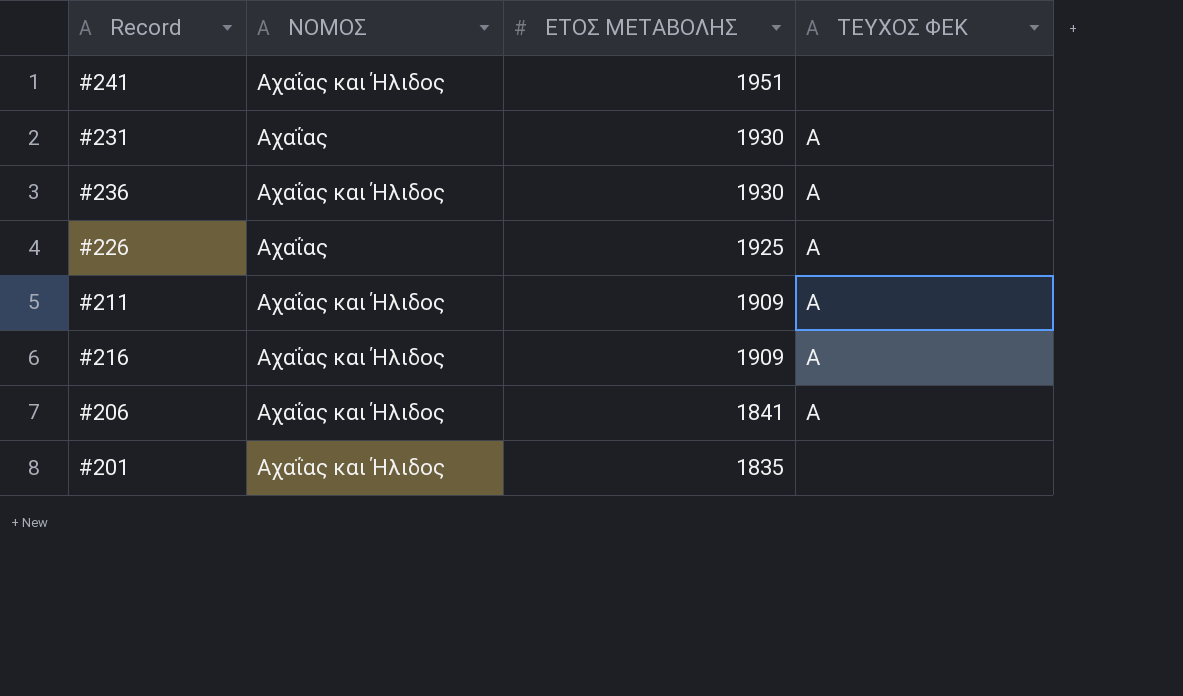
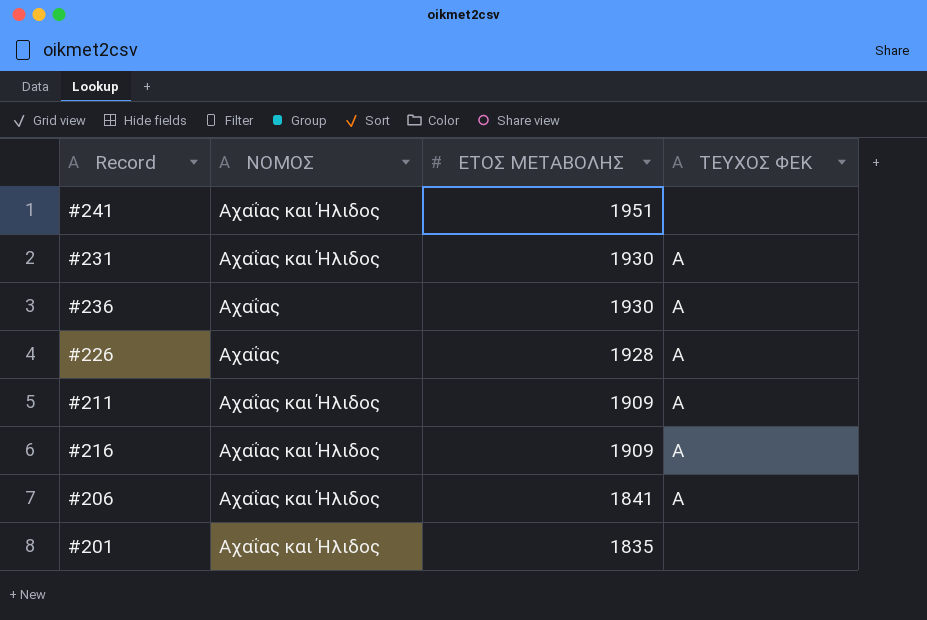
#231 | ΝΟΜΟΣ: Αχαΐας -> Αχαΐας και Ήλιδος
#236 | ΝΟΜΟΣ: Αχαΐας και Ήλιδος -> Αχαΐας
#226 | ΕΤΟΣ ΜΕΤΑΒΟΛΗΣ: 1925 -> 1928

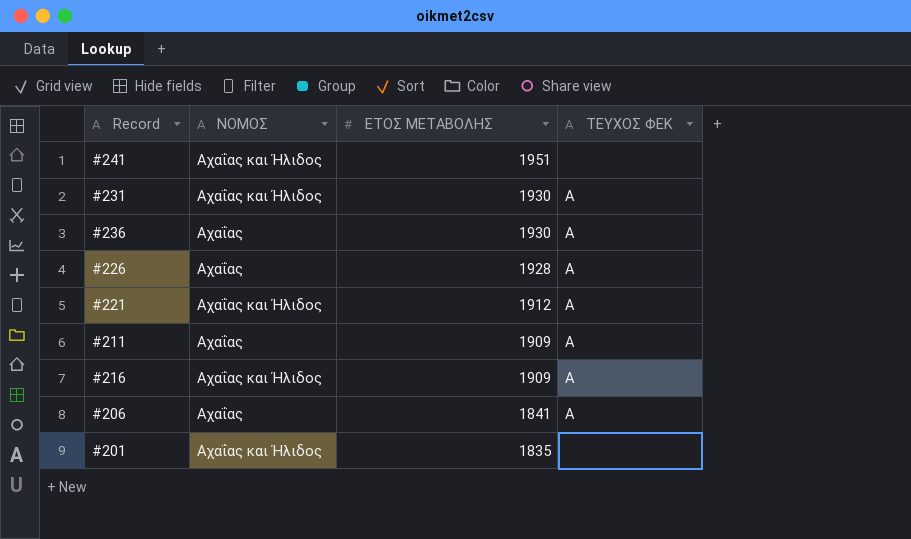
row #221: none -> Αχαΐας και Ήλιδος | 1912 | Α
#211 | ΝΟΜΟΣ: Αχαΐας και Ήλιδος -> Αχαΐας
#206 | ΝΟΜΟΣ: Αχαΐας και Ήλιδος -> Αχαΐας

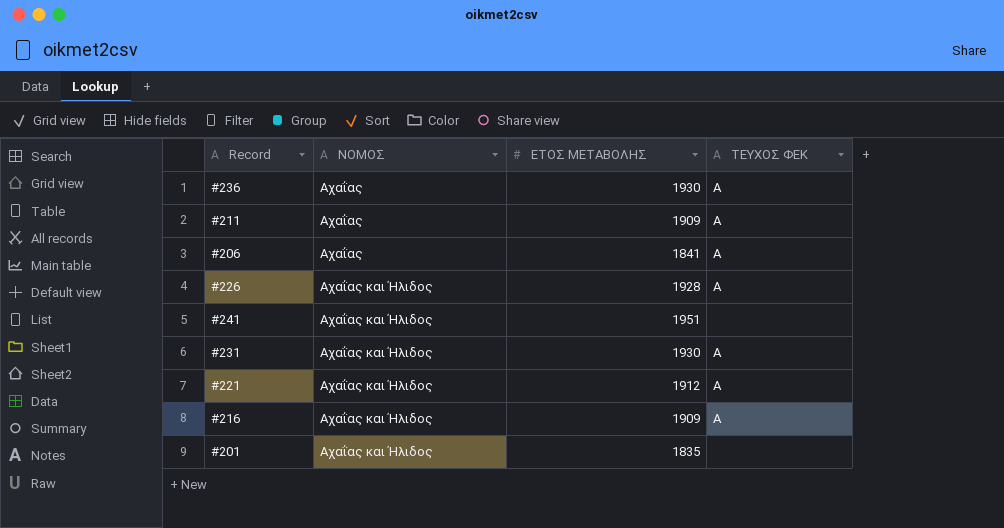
row order: ΕΤΟΣ ΜΕΤΑΒΟΛΗΣ descending -> ΝΟΜΟΣ ascending
#226 | ΝΟΜΟΣ: Αχαΐας -> Αχαΐας και Ήλιδος

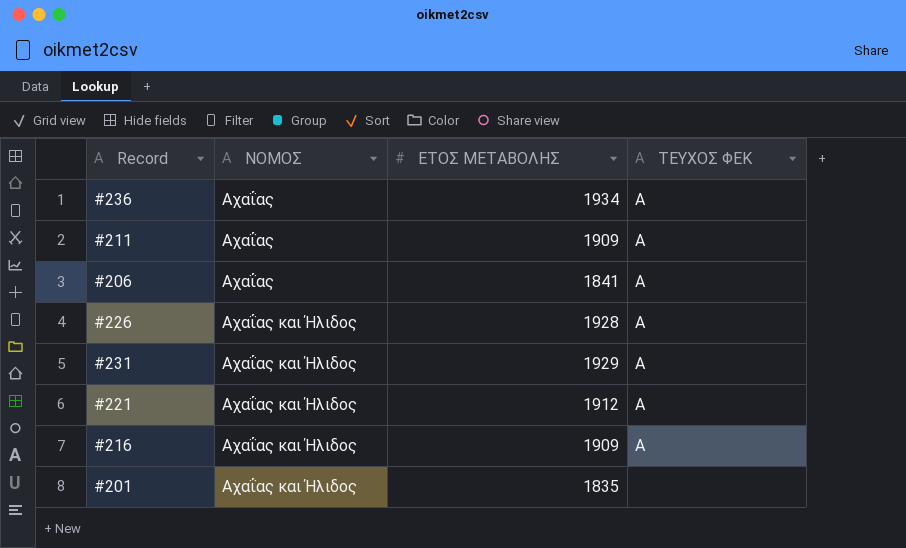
row #241: Αχαΐας και Ήλιδος | 1951 | none -> none
#236 | ΕΤΟΣ ΜΕΤΑΒΟΛΗΣ: 1930 -> 1934
#231 | ΕΤΟΣ ΜΕΤΑΒΟΛΗΣ: 1930 -> 1929

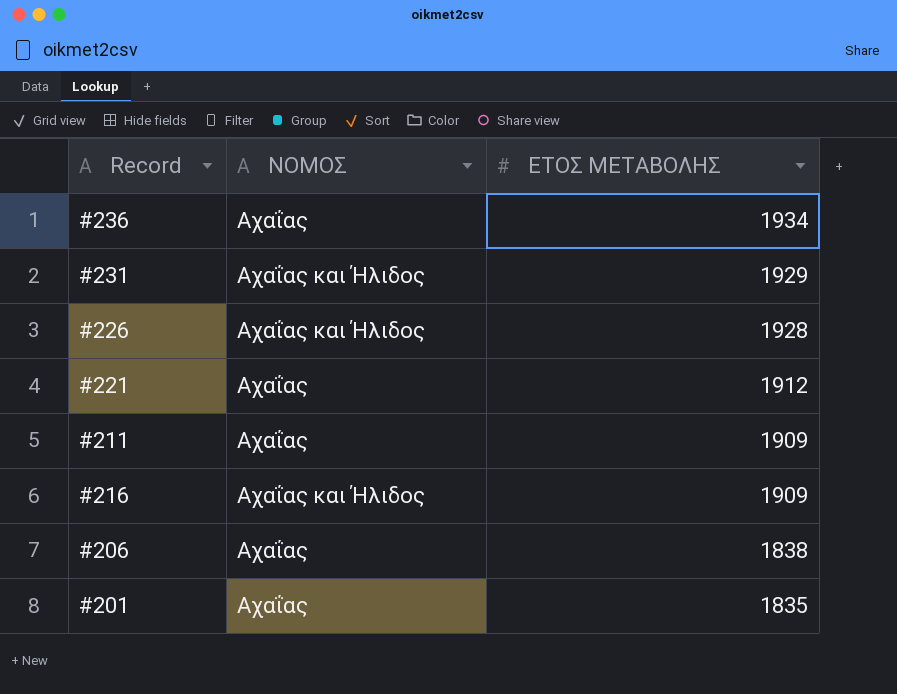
row order: ΝΟΜΟΣ ascending -> ΕΤΟΣ ΜΕΤΑΒΟΛΗΣ descending
column ΤΕΥΧΟΣ ΦΕΚ | position: 4 -> none
#221 | ΝΟΜΟΣ: Αχαΐας και Ήλιδος -> Αχαΐας
#206 | ΕΤΟΣ ΜΕΤΑΒΟΛΗΣ: 1841 -> 1838
#201 | ΝΟΜΟΣ: Αχαΐας και Ήλιδος -> Αχαΐας

